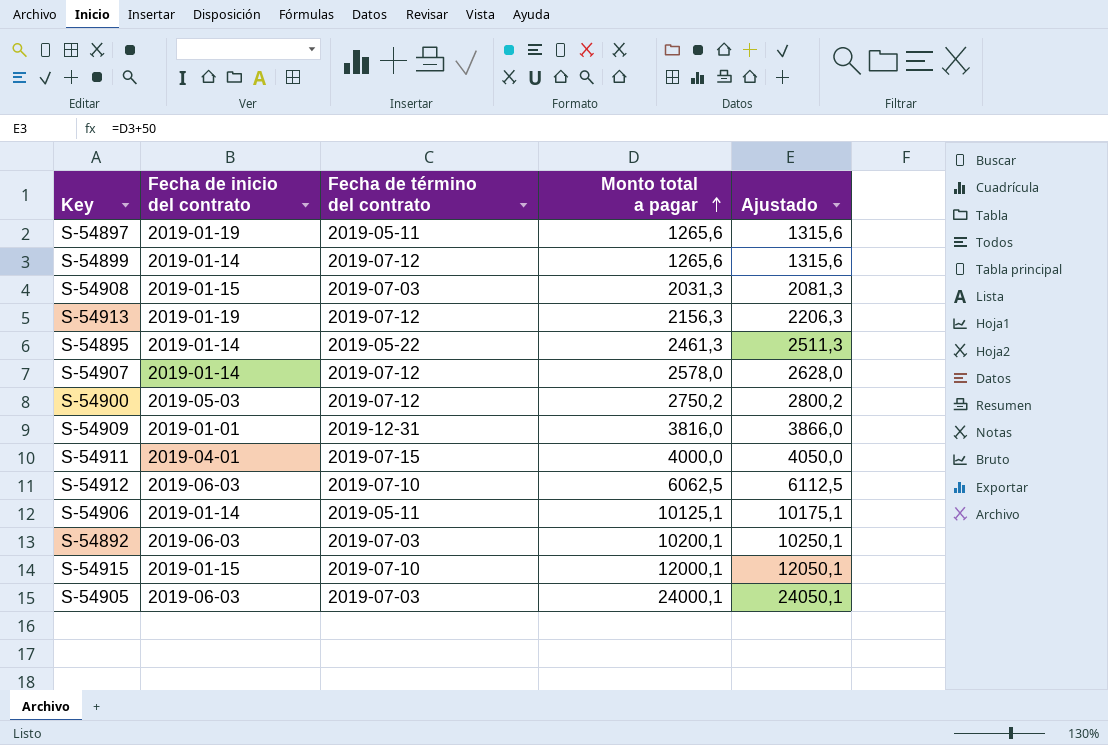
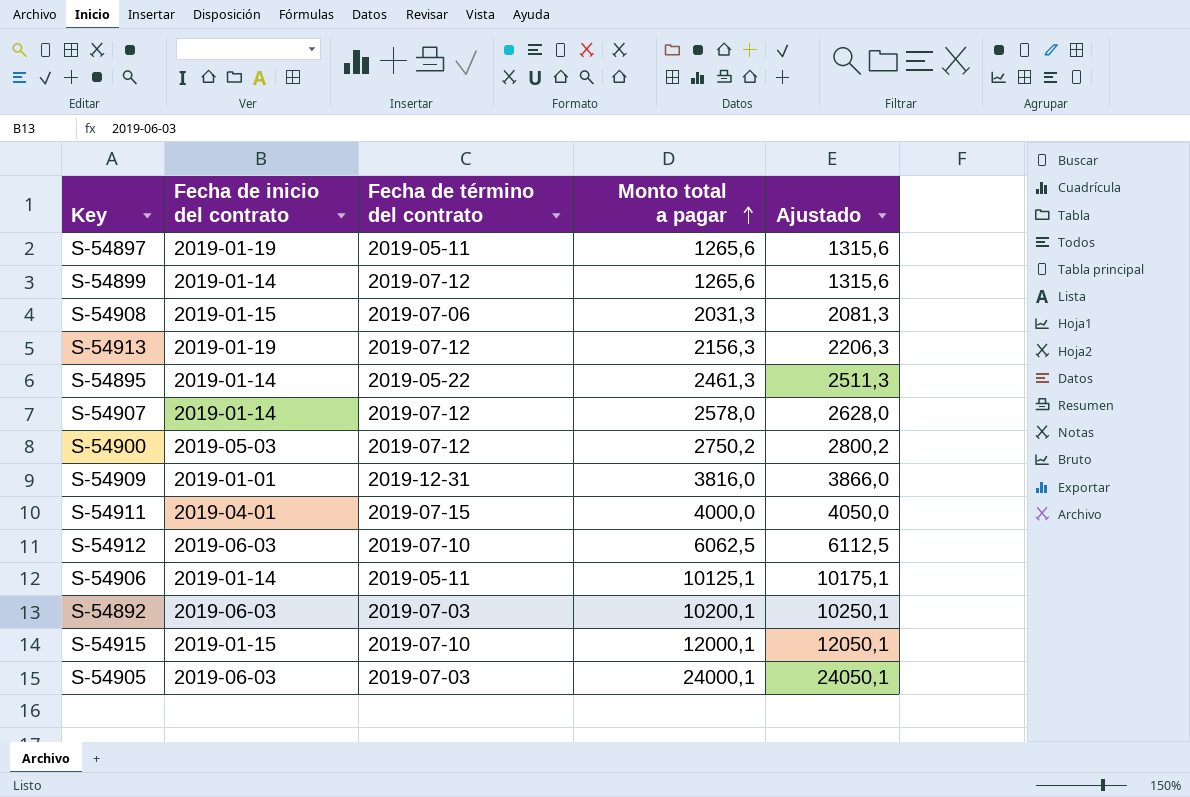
S-54908 | Fecha de término del contrato: 2019-07-03 -> 2019-07-06

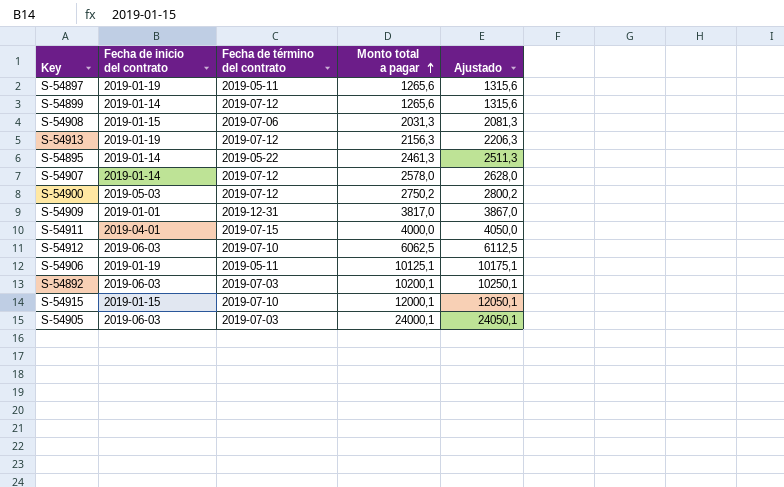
S-54909 | Monto total a pagar: 3816,0 -> 3817,0
S-54909 | Ajustado: 3866,0 -> 3867,0
S-54906 | Fecha de inicio del contrato: 2019-01-14 -> 2019-01-19

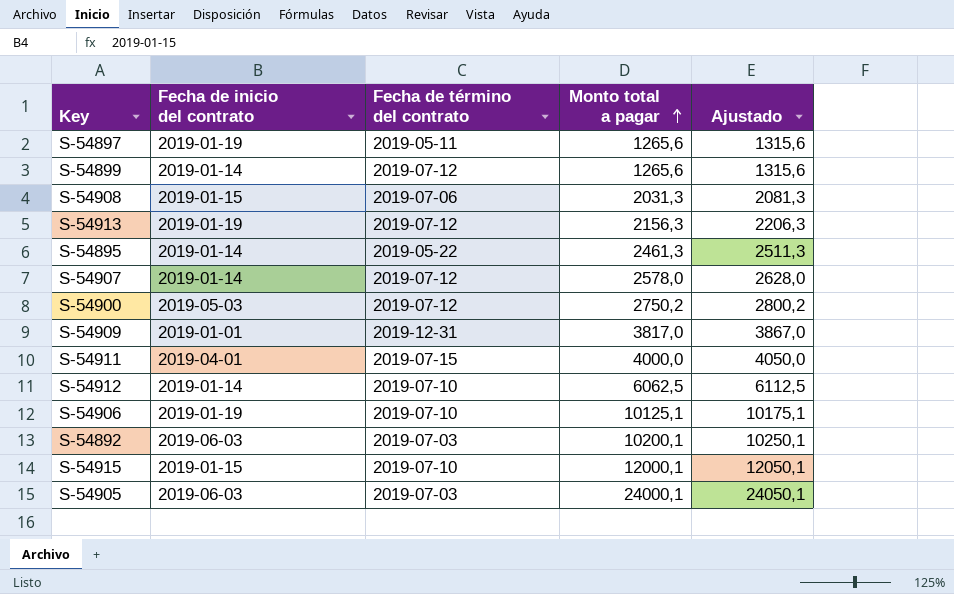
S-54912 | Fecha de inicio del contrato: 2019-06-03 -> 2019-01-14
S-54906 | Fecha de término del contrato: 2019-05-11 -> 2019-07-10

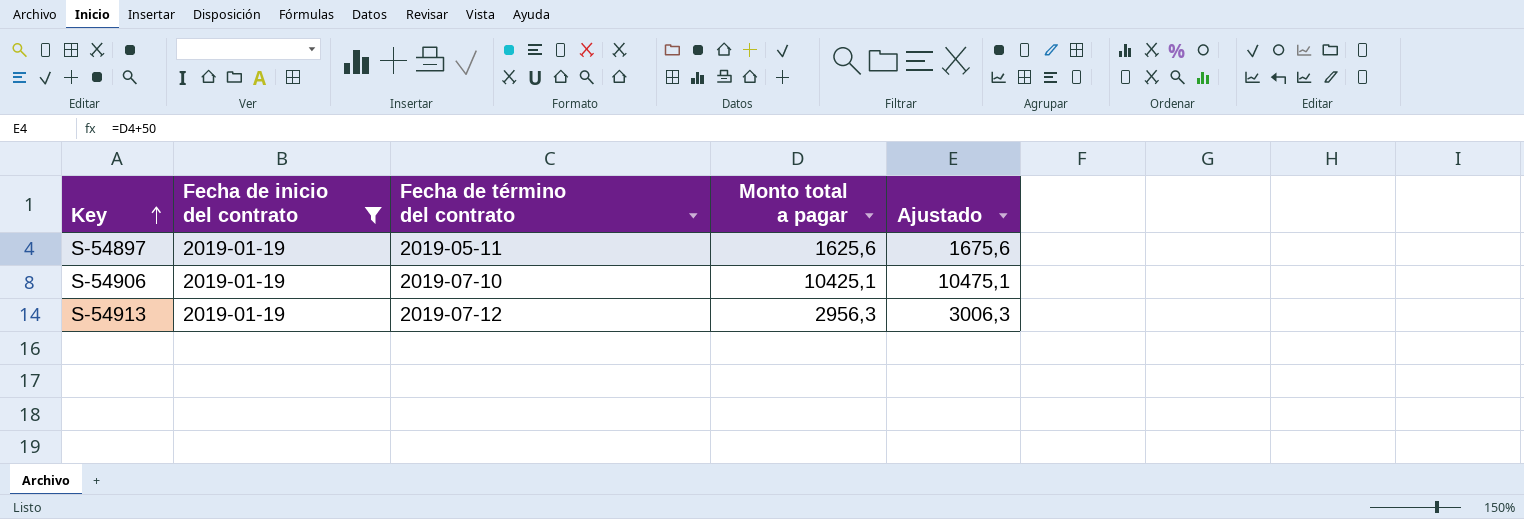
filter: none -> Fecha de inicio del contrato = 2019-01-19
row order: Monto total a pagar ascending -> Key ascending
S-54897 | Monto total a pagar: 1265,6 -> 1625,6
S-54897 | Ajustado: 1315,6 -> 1675,6
S-54906 | Monto total a pagar: 10125,1 -> 10425,1
S-54906 | Ajustado: 10175,1 -> 10475,1
S-54913 | Monto total a pagar: 2156,3 -> 2956,3
S-54913 | Ajustado: 2206,3 -> 3006,3

